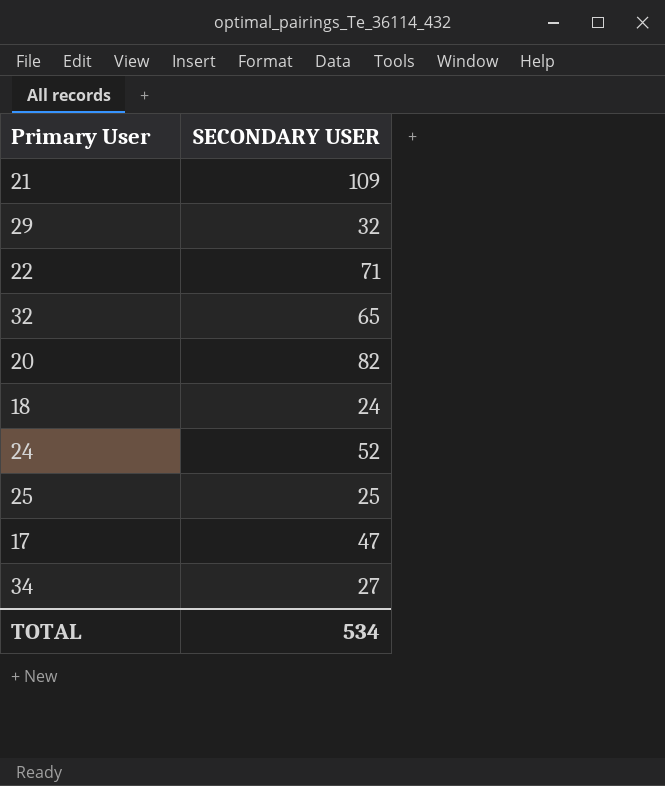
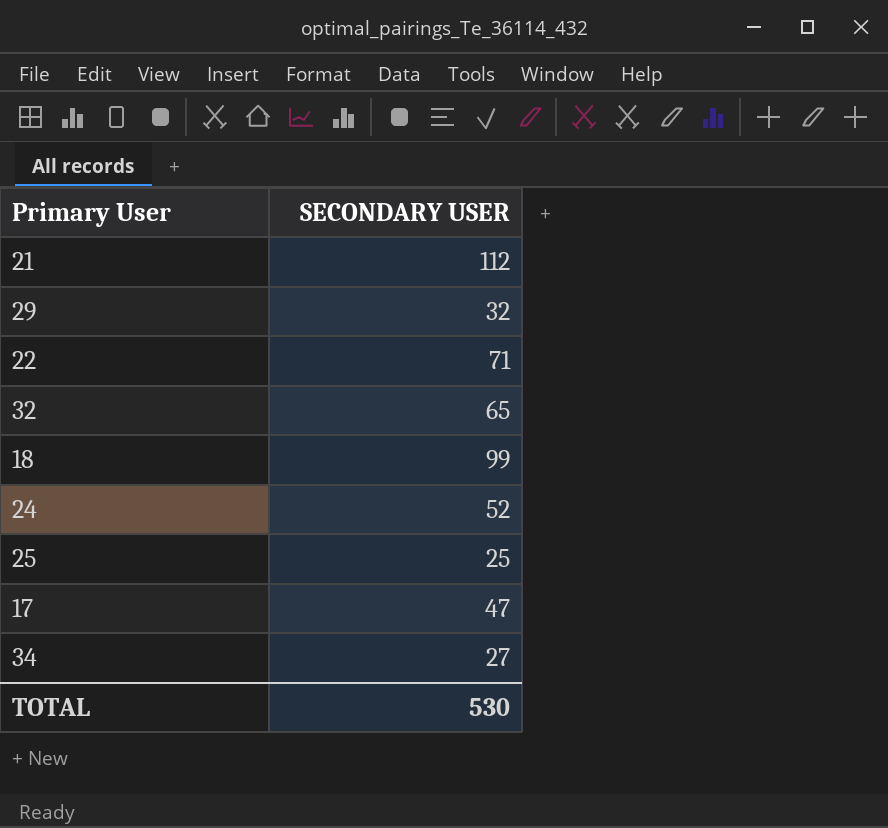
row 20: 82 -> none
21 | SECONDARY USER: 109 -> 112
18 | SECONDARY USER: 24 -> 99
TOTAL | SECONDARY USER: 534 -> 530

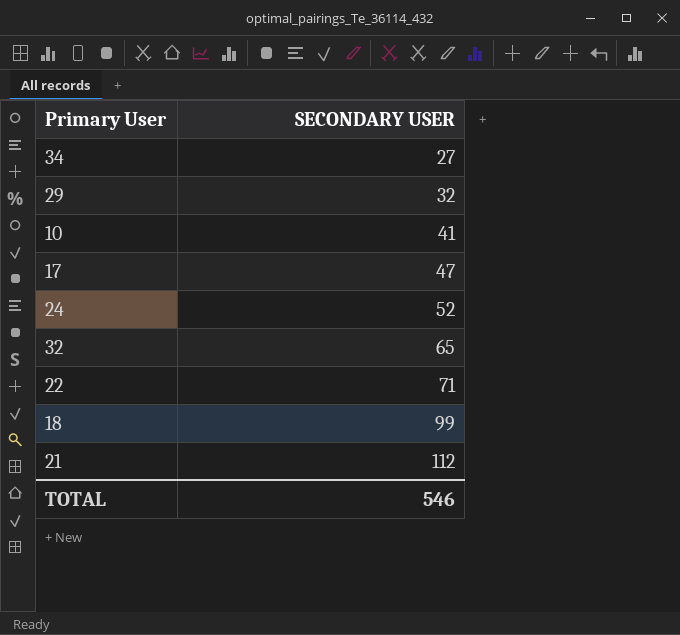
row order: none -> SECONDARY USER ascending
row 25: 25 -> none
row 10: none -> 41
TOTAL | SECONDARY USER: 530 -> 546

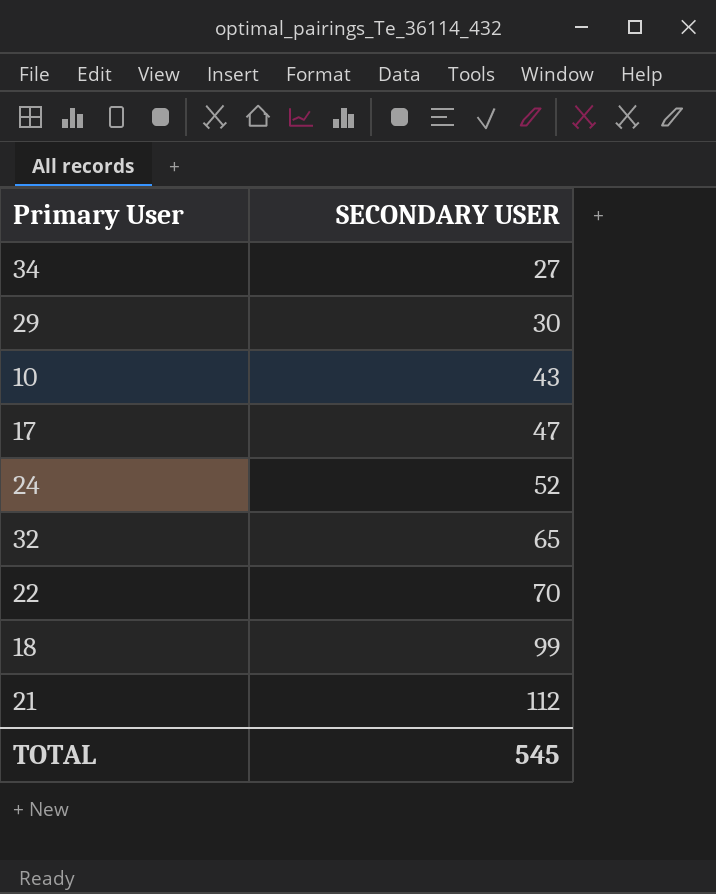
29 | SECONDARY USER: 32 -> 30
10 | SECONDARY USER: 41 -> 43
22 | SECONDARY USER: 71 -> 70
TOTAL | SECONDARY USER: 546 -> 545

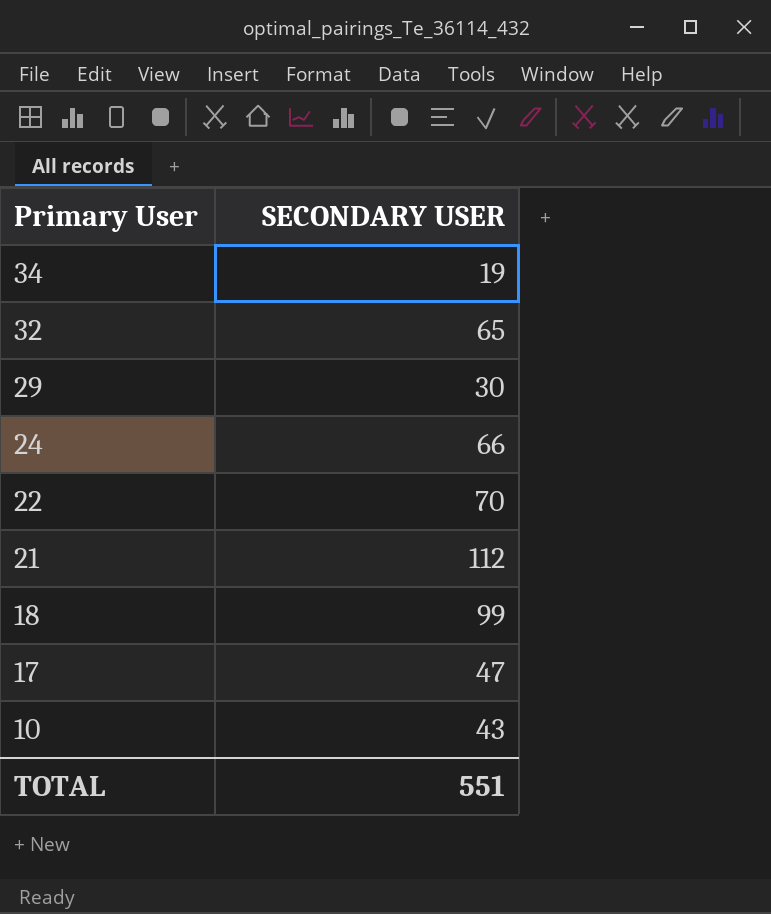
row order: SECONDARY USER ascending -> Primary User descending
34 | SECONDARY USER: 27 -> 19
24 | SECONDARY USER: 52 -> 66
TOTAL | SECONDARY USER: 545 -> 551

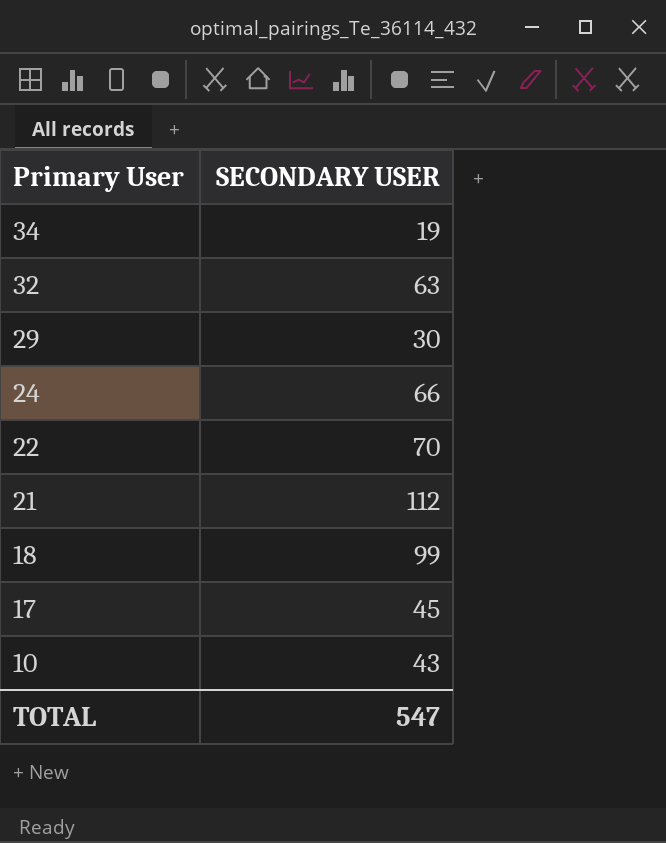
32 | SECONDARY USER: 65 -> 63
17 | SECONDARY USER: 47 -> 45
TOTAL | SECONDARY USER: 551 -> 547

